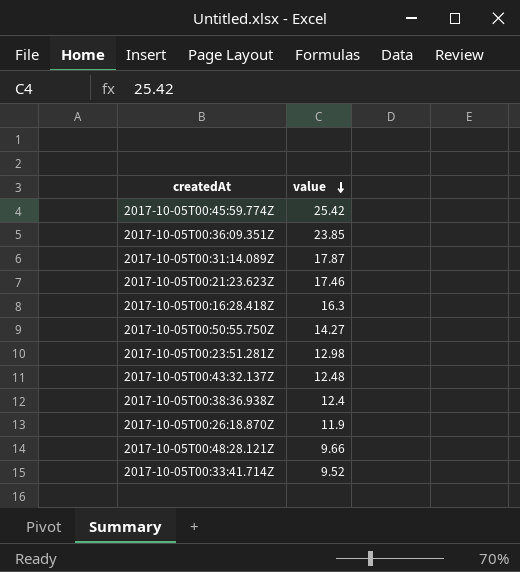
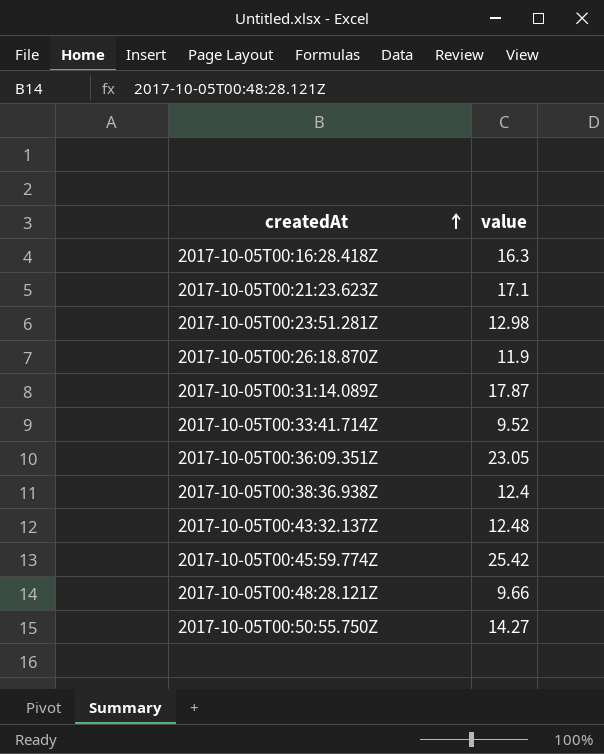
row order: value descending -> createdAt ascending
2017-10-05T00:21:23.623Z | value: 17.46 -> 17.1
2017-10-05T00:36:09.351Z | value: 23.85 -> 23.05

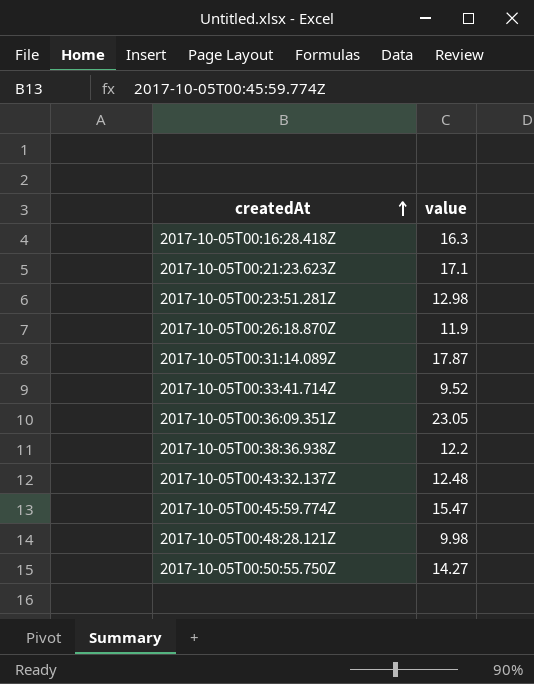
2017-10-05T00:38:36.938Z | value: 12.4 -> 12.2
2017-10-05T00:45:59.774Z | value: 25.42 -> 15.47
2017-10-05T00:48:28.121Z | value: 9.66 -> 9.98

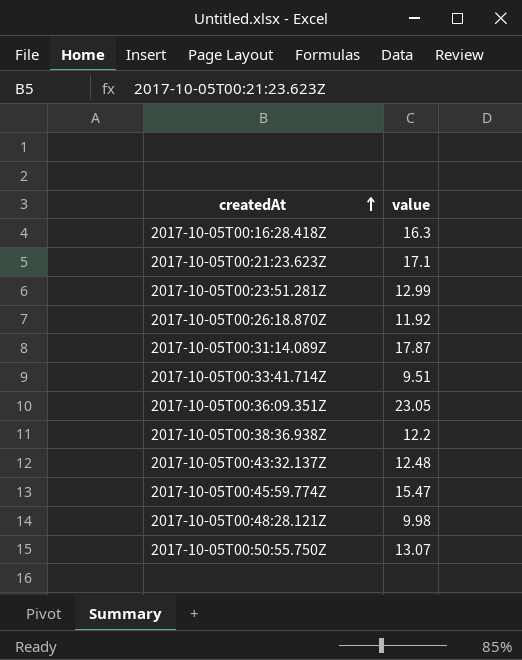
2017-10-05T00:23:51.281Z | value: 12.98 -> 12.99
2017-10-05T00:26:18.870Z | value: 11.9 -> 11.92
2017-10-05T00:33:41.714Z | value: 9.52 -> 9.51
2017-10-05T00:50:55.750Z | value: 14.27 -> 13.07

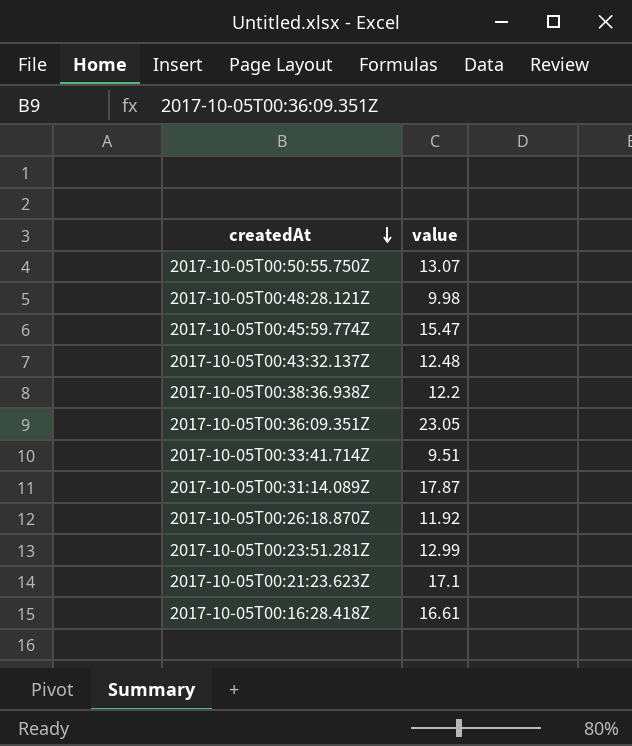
row order: createdAt ascending -> createdAt descending
2017-10-05T00:16:28.418Z | value: 16.3 -> 16.61

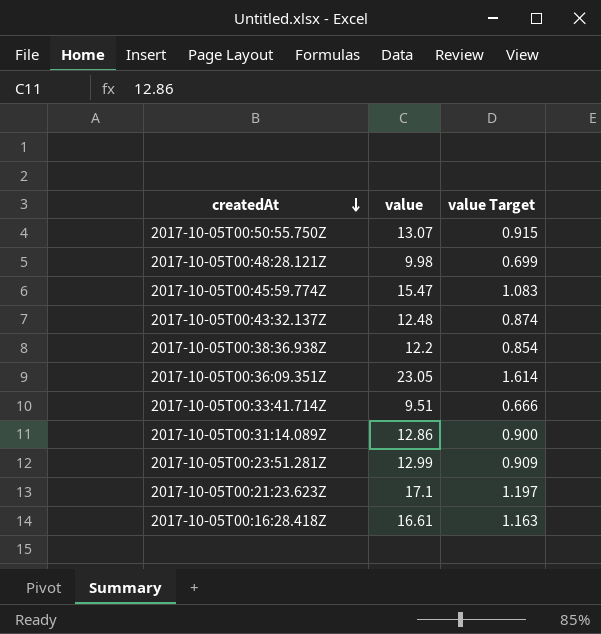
column value Target | formula: none -> [value] * 0.07
row 2017-10-05T00:26:18.870Z: 11.92 -> none
2017-10-05T00:31:14.089Z | value: 17.87 -> 12.86

